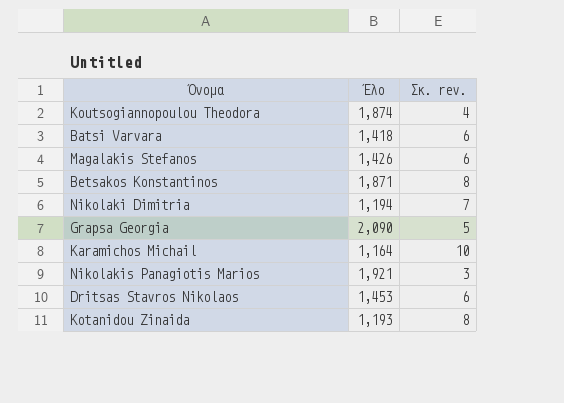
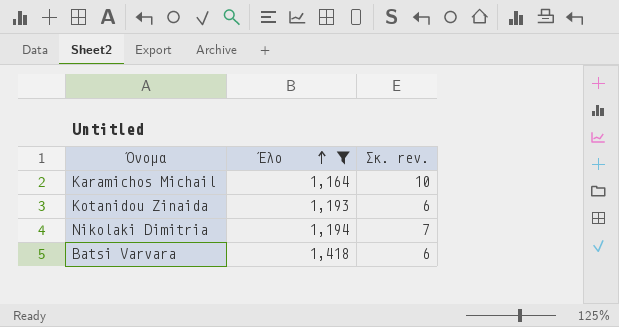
filter: none -> Έλο <= 1,418
row order: none -> Έλο ascending
Kotanidou Zinaida | Σκ. rev.: 8 -> 6

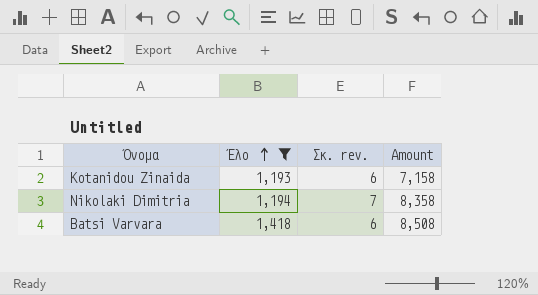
column Amount | formula: none -> [Έλο] * [Σκ. rev.]
row Karamichos Michail: 1,164 | 10 -> none

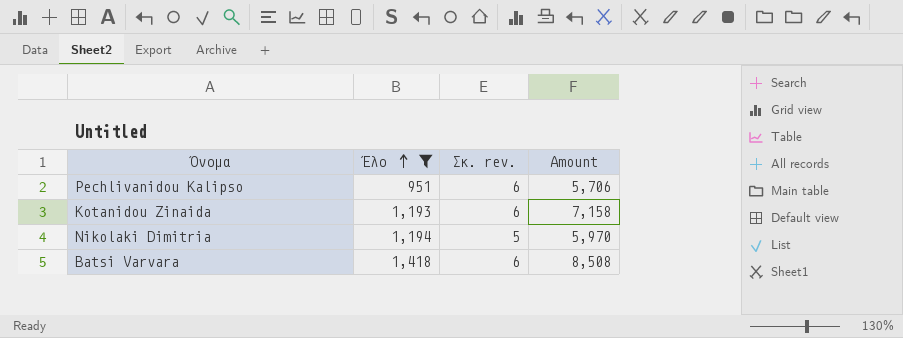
row Pechlivanidou Kalipso: none -> 951 | 6 | 5,706
Nikolaki Dimitria | Σκ. rev.: 7 -> 5
Nikolaki Dimitria | Amount: 8,358 -> 5,970

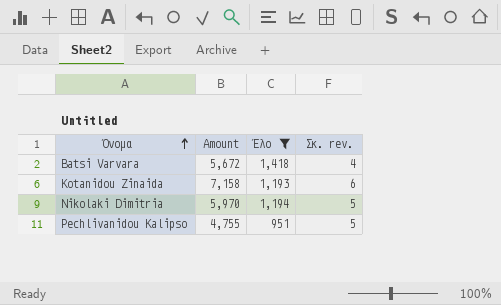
row order: Έλο ascending -> Όνομα ascending
column Amount | position: 4 -> 2
Batsi Varvara | Amount: 8,508 -> 5,672
Batsi Varvara | Σκ. rev.: 6 -> 4
Pechlivanidou Kalipso | Amount: 5,706 -> 4,755
Pechlivanidou Kalipso | Σκ. rev.: 6 -> 5

